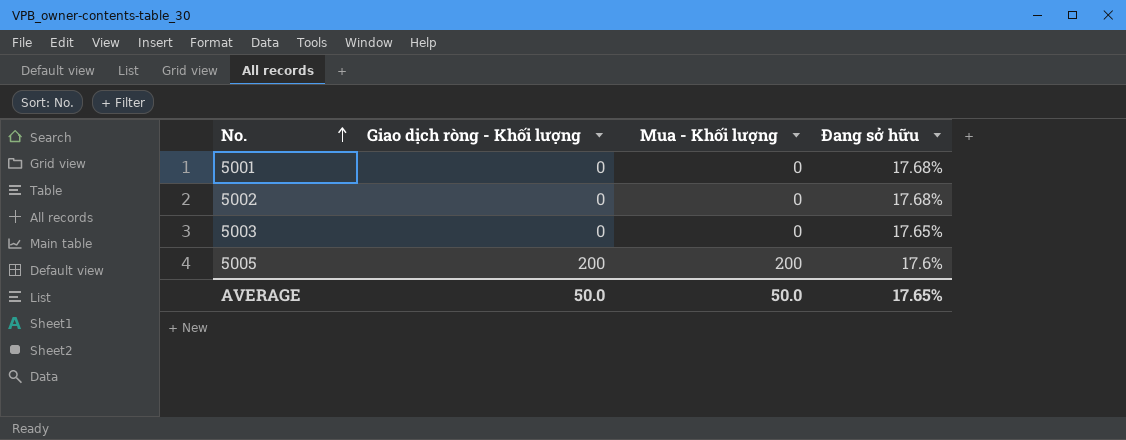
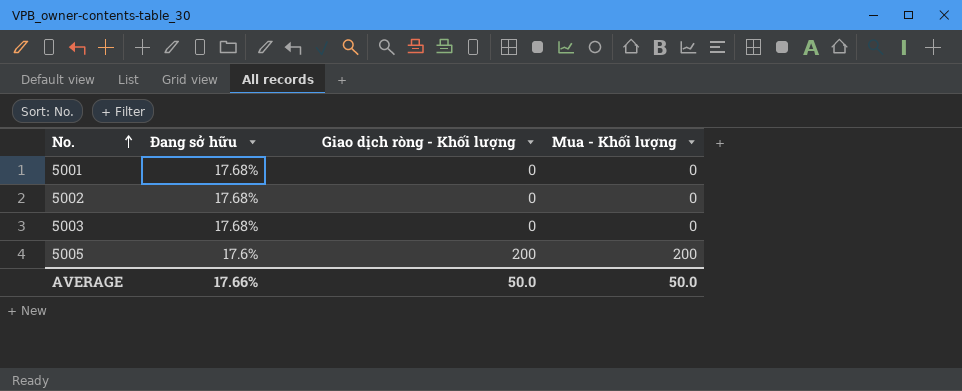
column Đang sở hữu | position: 4 -> 2
5003 | Đang sở hữu: 17.65% -> 17.68%
AVERAGE | Đang sở hữu: 17.65% -> 17.66%

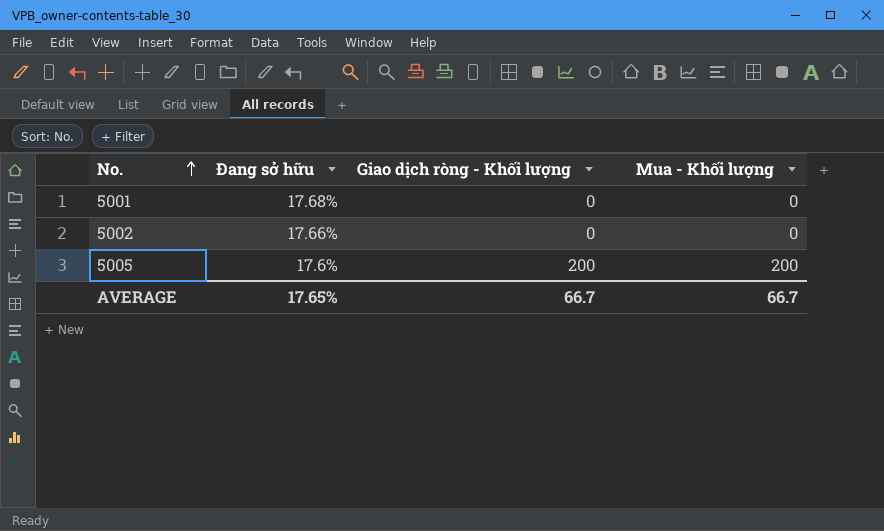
row 5003: 17.68% | 0 | 0 -> none
5002 | Đang sở hữu: 17.68% -> 17.66%
AVERAGE | Đang sở hữu: 17.66% -> 17.65%
AVERAGE | Giao dịch ròng - Khối lượng: 50.0 -> 66.7
AVERAGE | Mua - Khối lượng: 50.0 -> 66.7

